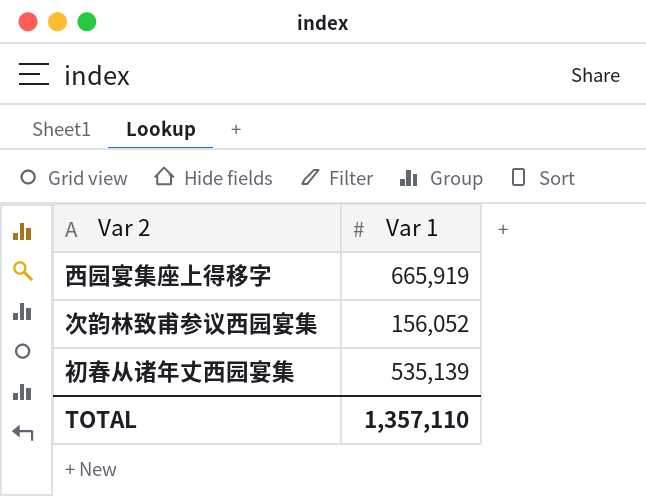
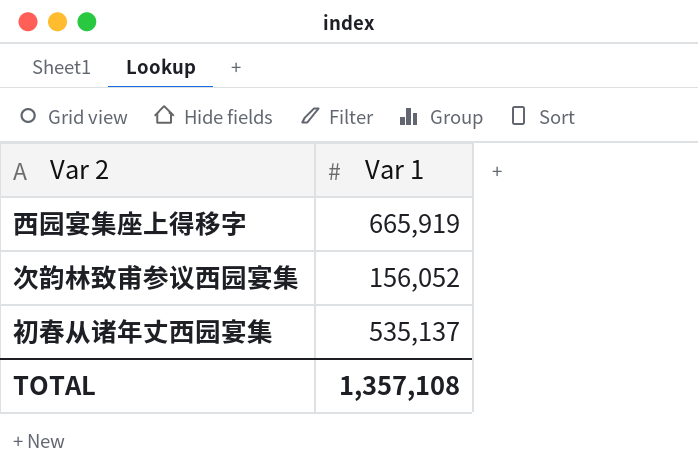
初春从诸年丈西园宴集 | Var 1: 535,139 -> 535,137
TOTAL | Var 1: 1,357,110 -> 1,357,108

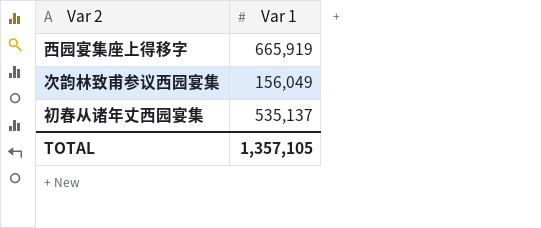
次韵林致甫参议西园宴集 | Var 1: 156,052 -> 156,049
TOTAL | Var 1: 1,357,108 -> 1,357,105

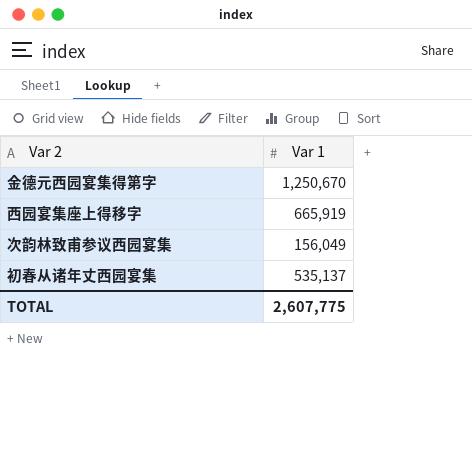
row 金德元西园宴集得第字: none -> 1,250,670
TOTAL | Var 1: 1,357,105 -> 2,607,775

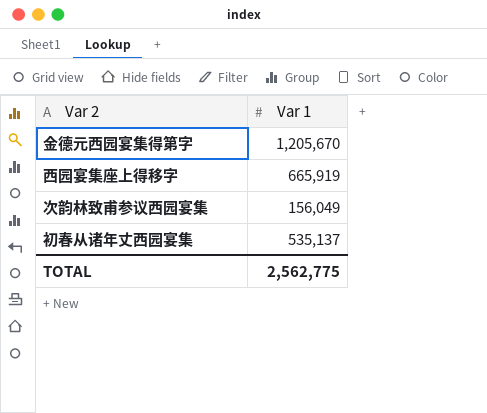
金德元西园宴集得第字 | Var 1: 1,250,670 -> 1,205,670
TOTAL | Var 1: 2,607,775 -> 2,562,775

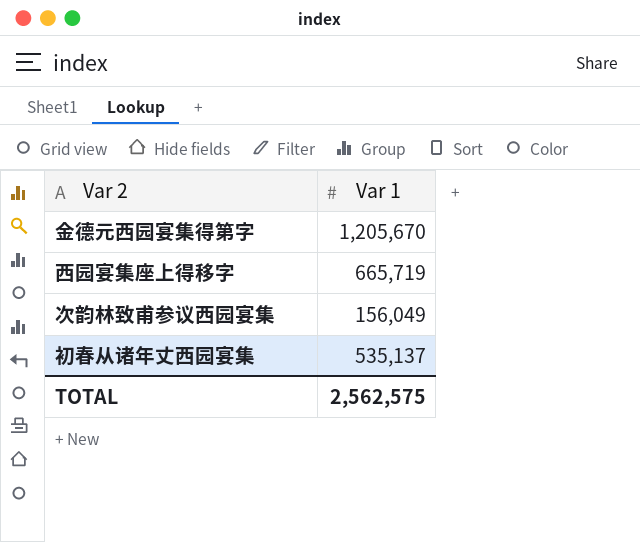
西园宴集座上得移字 | Var 1: 665,919 -> 665,719
TOTAL | Var 1: 2,562,775 -> 2,562,575

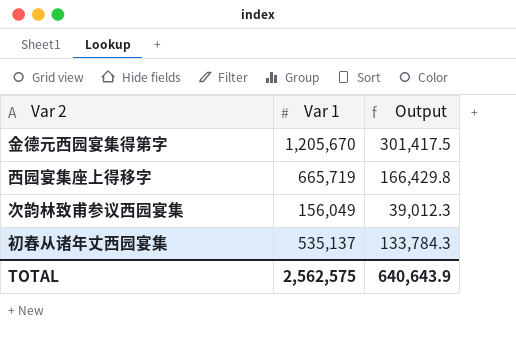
column Output | formula: none -> [Var 1] * 0.25

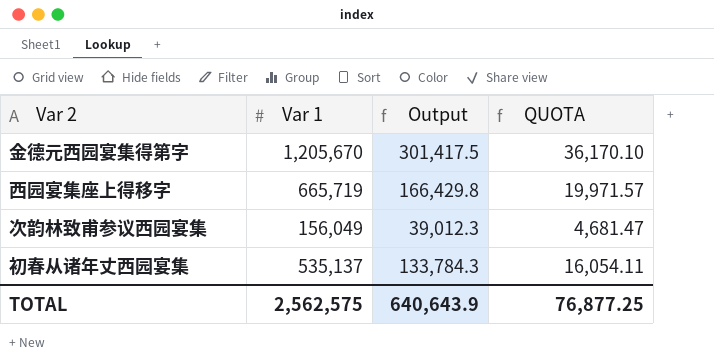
column QUOTA | formula: none -> [Var 1] * 0.03

